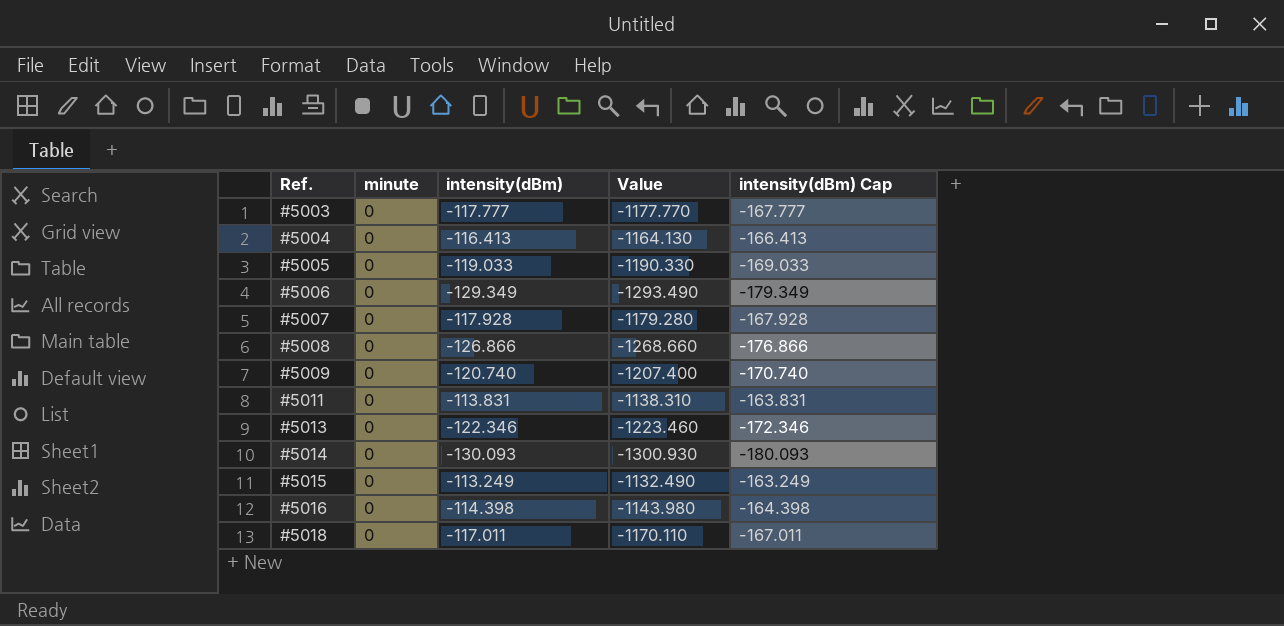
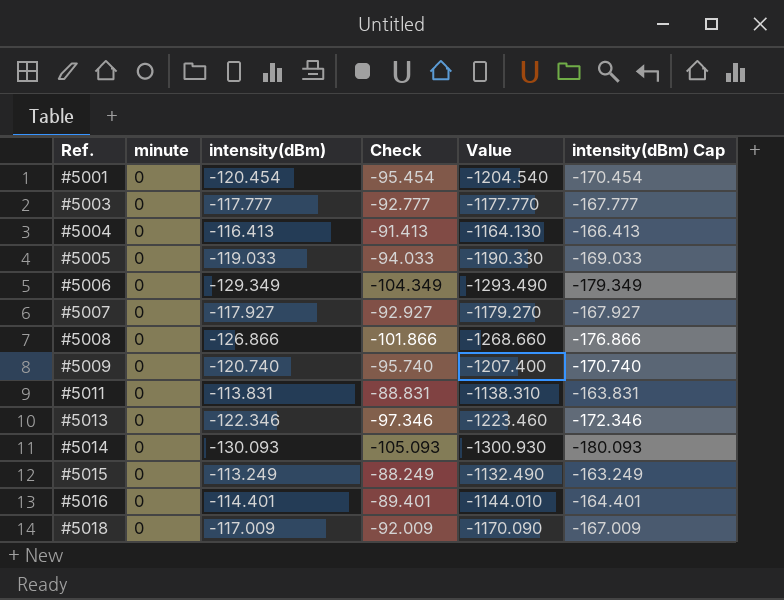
column Check | formula: none -> [intensity(dBm)] + 25
row #5001: none -> 0 | -120.454 | -95.454 | -1204.540 | -170.454
#5007 | intensity(dBm): -117.928 -> -117.927
#5007 | Value: -1179.280 -> -1179.270
#5007 | intensity(dBm) Cap: -167.928 -> -167.927
#5016 | intensity(dBm): -114.398 -> -114.401
#5016 | Value: -1143.980 -> -1144.010
#5016 | intensity(dBm) Cap: -164.398 -> -164.401
#5018 | intensity(dBm): -117.011 -> -117.009
#5018 | Value: -1170.110 -> -1170.090
#5018 | intensity(dBm) Cap: -167.011 -> -167.009

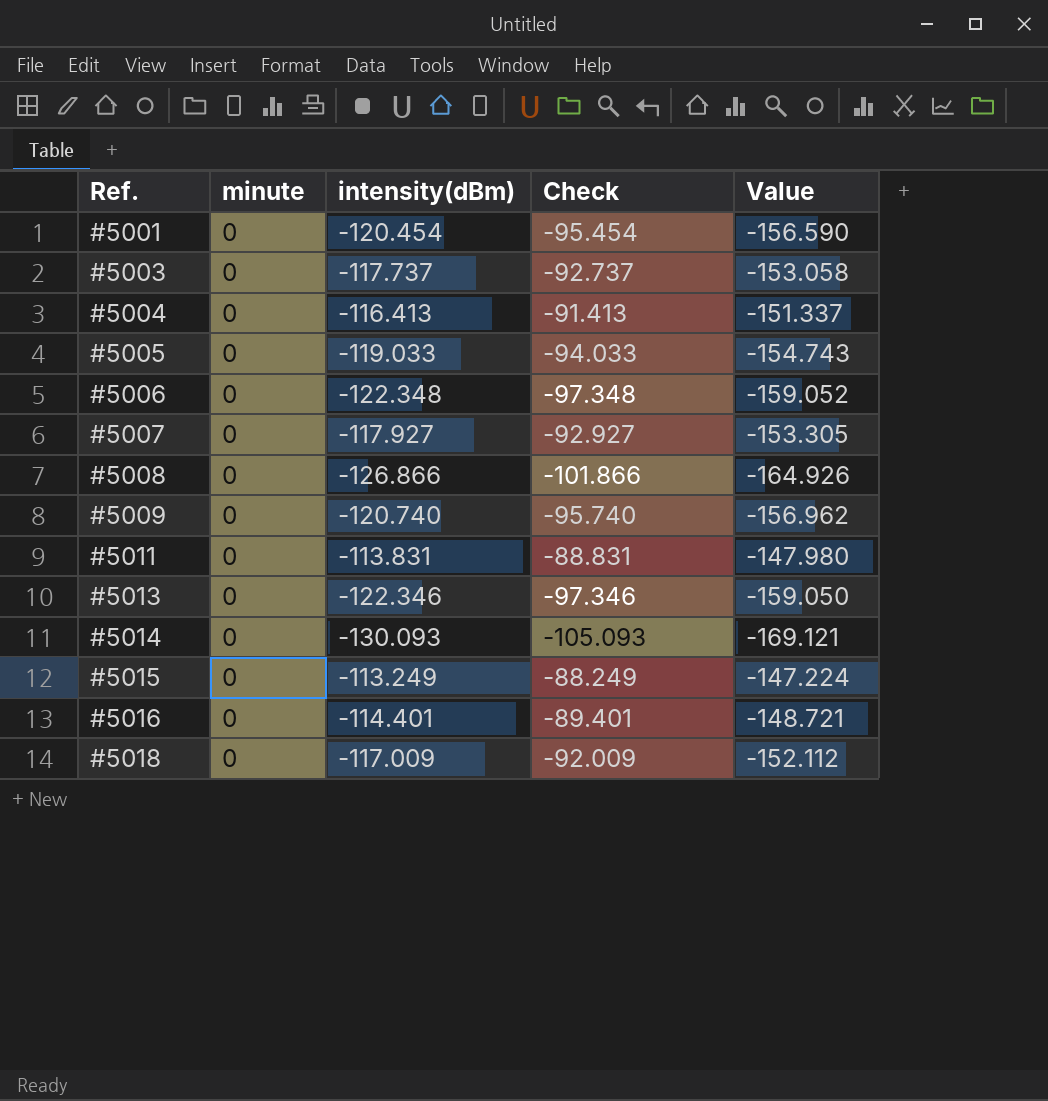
column intensity(dBm) Cap | formula: [intensity(dBm)] - 50 -> none
column Value | formula: [intensity(dBm)] * 10 -> [intensity(dBm)] * 1.3
#5003 | intensity(dBm): -117.777 -> -117.737
#5003 | Check: -92.777 -> -92.737
#5006 | intensity(dBm): -129.349 -> -122.348
#5006 | Check: -104.349 -> -97.348

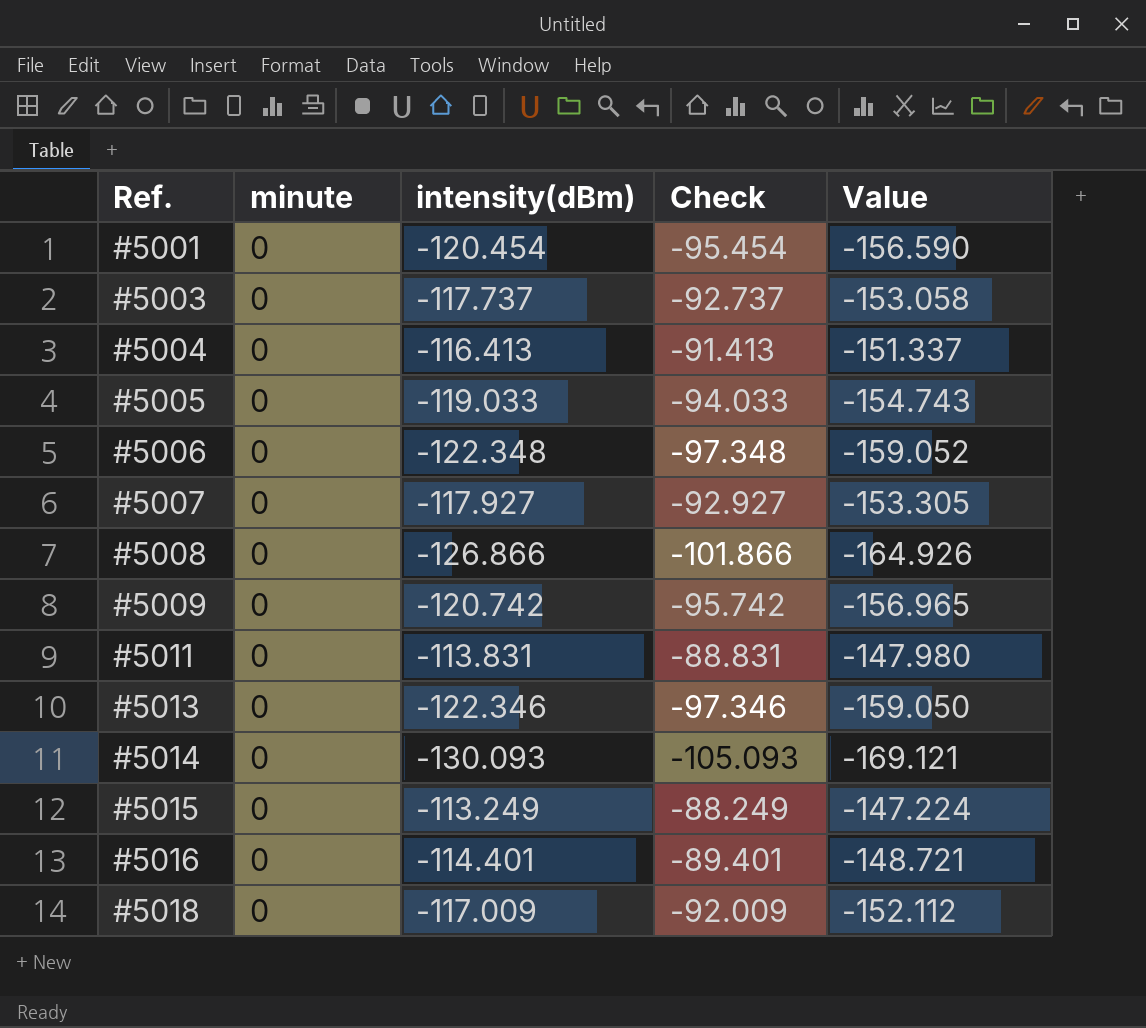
#5009 | intensity(dBm): -120.740 -> -120.742
#5009 | Check: -95.740 -> -95.742
#5009 | Value: -156.962 -> -156.965

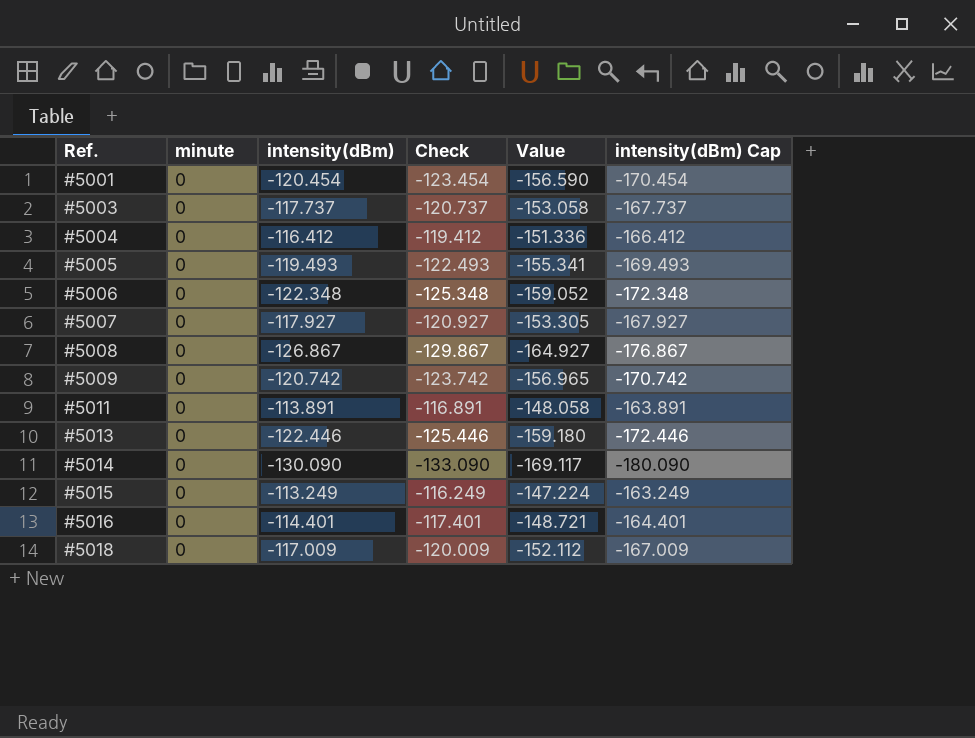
column Check | formula: [intensity(dBm)] + 25 -> [intensity(dBm)] - 3
column intensity(dBm) Cap | formula: none -> [intensity(dBm)] - 50
#5004 | intensity(dBm): -116.413 -> -116.412
#5004 | Value: -151.337 -> -151.336
#5005 | intensity(dBm): -119.033 -> -119.493
#5005 | Value: -154.743 -> -155.341
#5008 | intensity(dBm): -126.866 -> -126.867
#5008 | Value: -164.926 -> -164.927
#5011 | intensity(dBm): -113.831 -> -113.891
#5011 | Value: -147.980 -> -148.058
#5013 | intensity(dBm): -122.346 -> -122.446
#5013 | Value: -159.050 -> -159.180
#5014 | intensity(dBm): -130.093 -> -130.090
#5014 | Value: -169.121 -> -169.117

